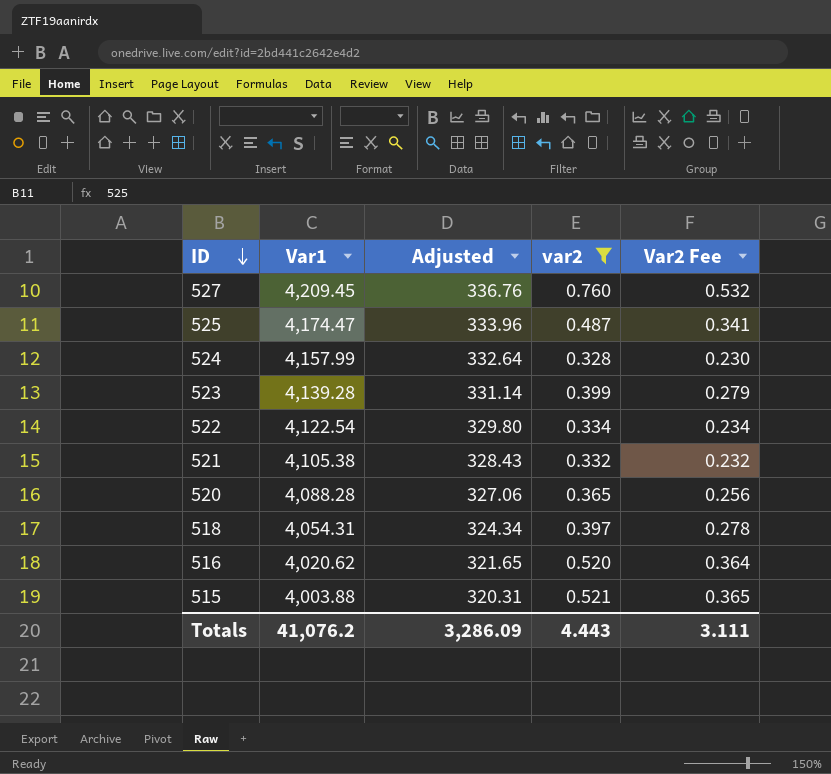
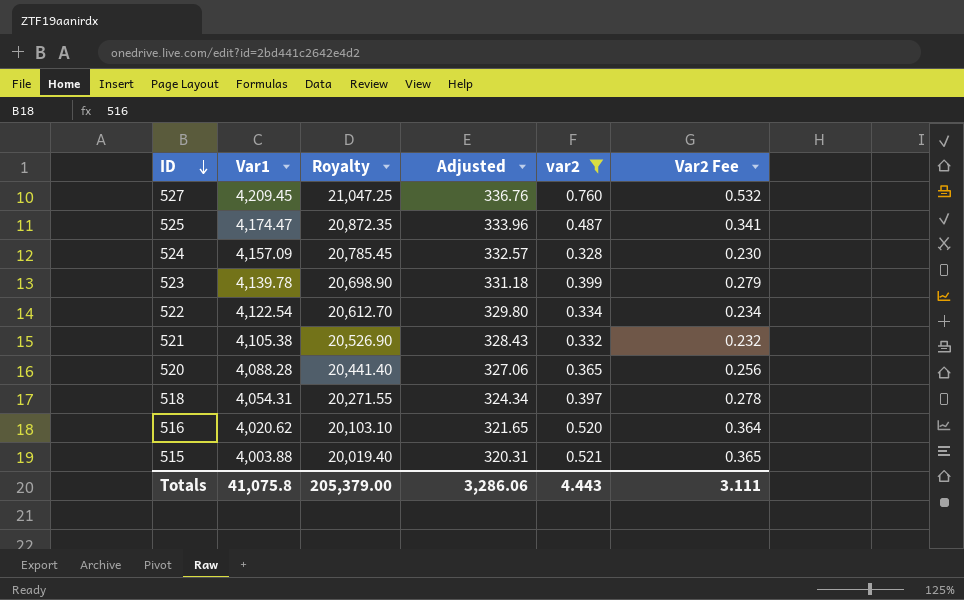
column Royalty | formula: none -> [Var1] * 5
524 | Var1: 4,157.99 -> 4,157.09
524 | Adjusted: 332.64 -> 332.57
523 | Var1: 4,139.28 -> 4,139.78
523 | Adjusted: 331.14 -> 331.18
Totals | Var1: 41,076.2 -> 41,075.8
Totals | Adjusted: 3,286.09 -> 3,286.06

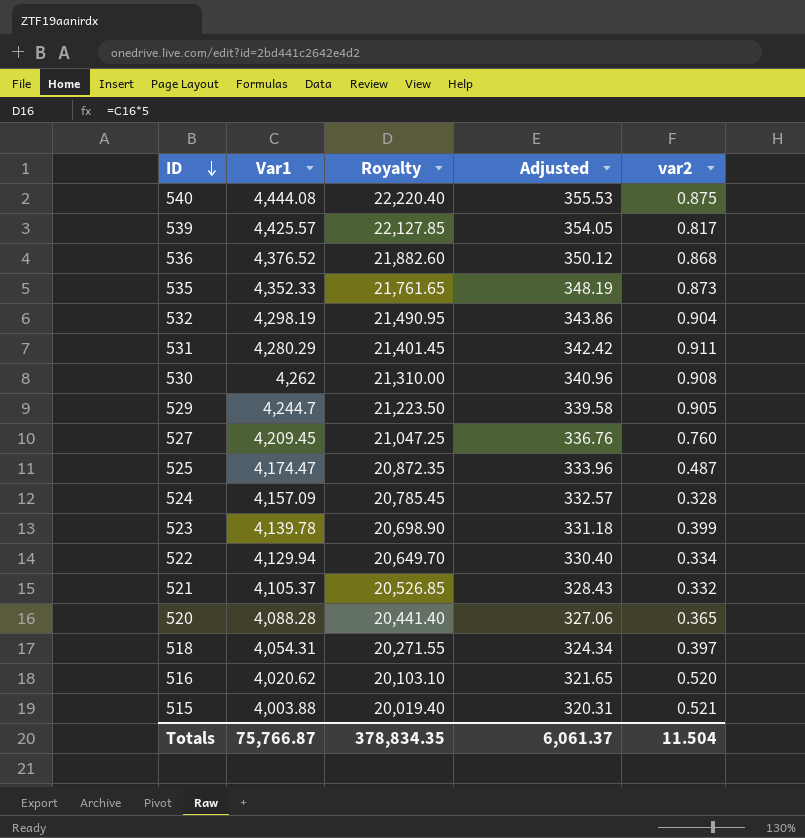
filter: var2 <= 0.760 -> none
column Var2 Fee | formula: [var2] * 0.7 -> none
522 | Var1: 4,122.54 -> 4,129.94
522 | Royalty: 20,612.70 -> 20,649.70
522 | Adjusted: 329.80 -> 330.40
521 | Var1: 4,105.38 -> 4,105.37
521 | Royalty: 20,526.90 -> 20,526.85
Totals | Var1: 41,075.8 -> 75,766.87
Totals | Royalty: 205,379.00 -> 378,834.35
Totals | Adjusted: 3,286.06 -> 6,061.37
Totals | var2: 4.443 -> 11.504

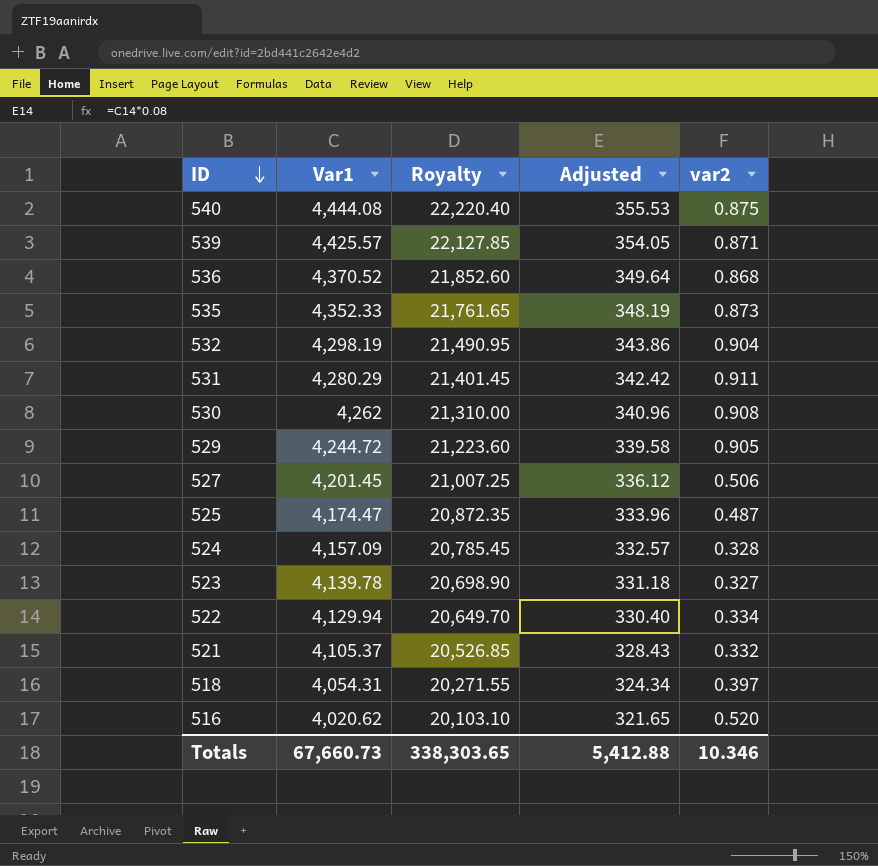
row 520: 4,088.28 | 20,441.40 | 327.06 | 0.365 -> none
row 515: 4,003.88 | 20,019.40 | 320.31 | 0.521 -> none
539 | var2: 0.817 -> 0.871
536 | Var1: 4,376.52 -> 4,370.52
536 | Royalty: 21,882.60 -> 21,852.60
536 | Adjusted: 350.12 -> 349.64
529 | Var1: 4,244.7 -> 4,244.72
529 | Royalty: 21,223.50 -> 21,223.60
527 | Var1: 4,209.45 -> 4,201.45
527 | Royalty: 21,047.25 -> 21,007.25
527 | Adjusted: 336.76 -> 336.12
527 | var2: 0.760 -> 0.506
523 | var2: 0.399 -> 0.327
Totals | Var1: 75,766.87 -> 67,660.73
Totals | Royalty: 378,834.35 -> 338,303.65
Totals | Adjusted: 6,061.37 -> 5,412.88
Totals | var2: 11.504 -> 10.346

